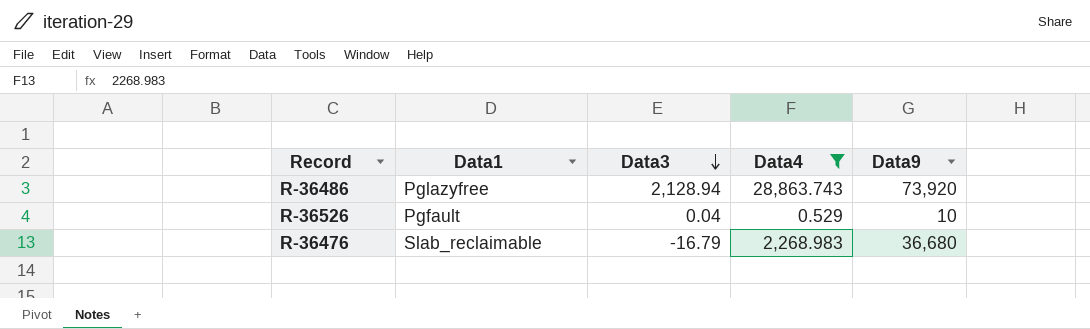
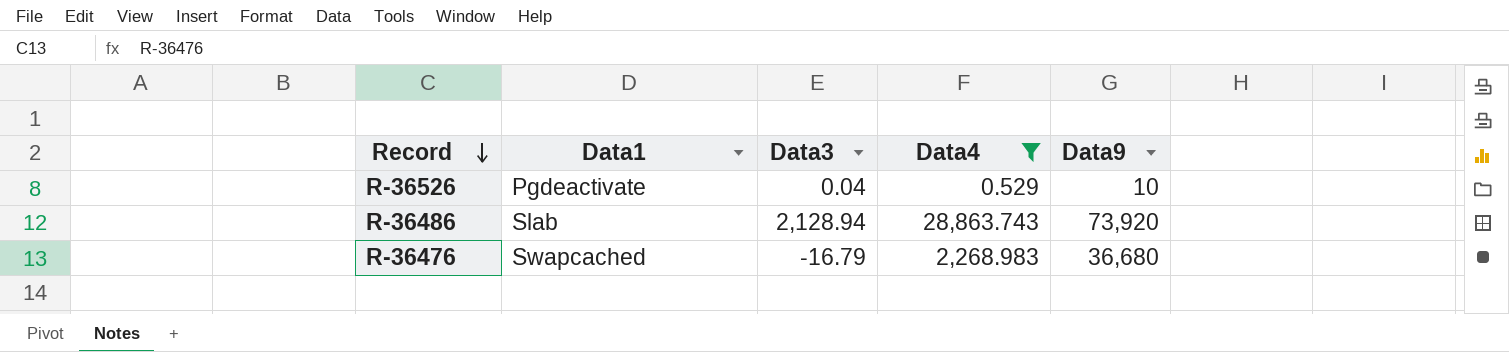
row order: Data3 descending -> Record descending
R-36526 | Data1: Pgfault -> Pgdeactivate
R-36486 | Data1: Pglazyfree -> Slab
R-36476 | Data1: Slab_reclaimable -> Swapcached

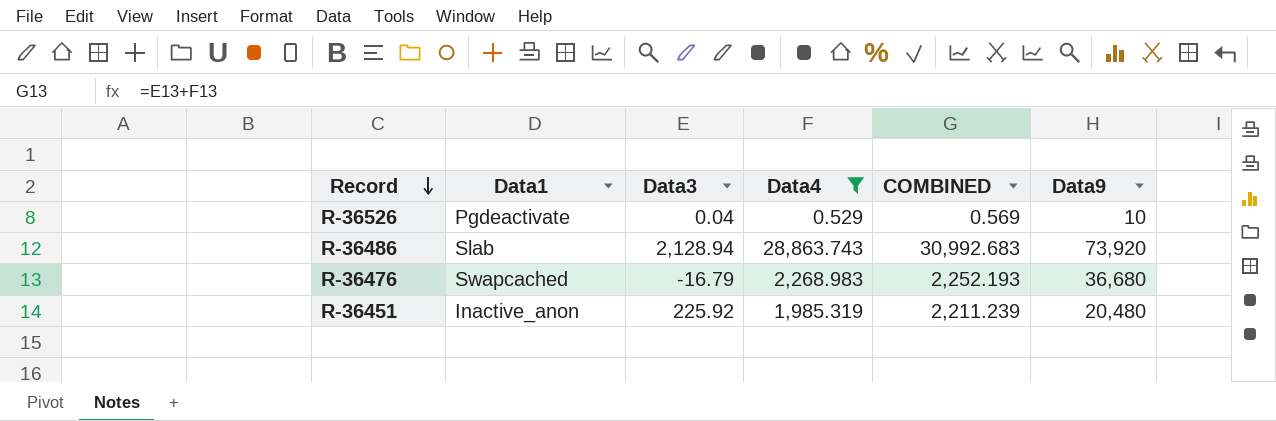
column COMBINED | formula: none -> [Data3] + [Data4]
row R-36451: none -> Inactive_anon | 225.92 | 1,985.319 | 2,211.239 | 20,480

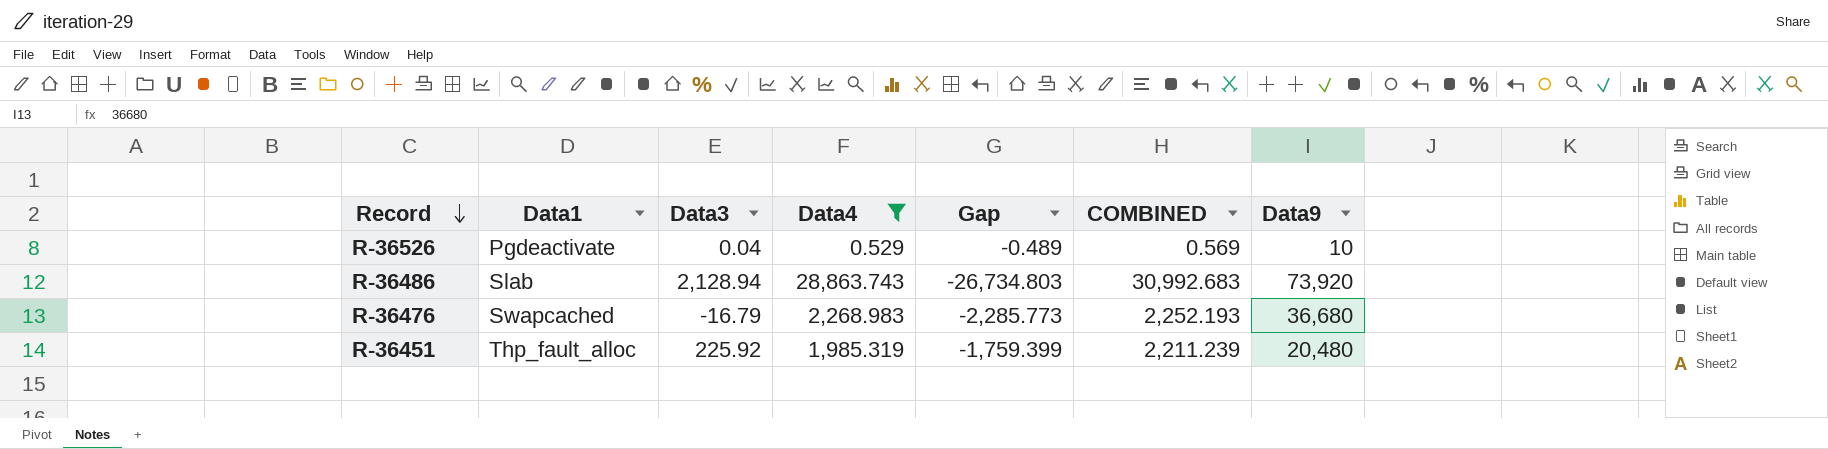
column Gap | formula: none -> [Data3] - [Data4]
R-36451 | Data1: Inactive_anon -> Thp_fault_alloc

